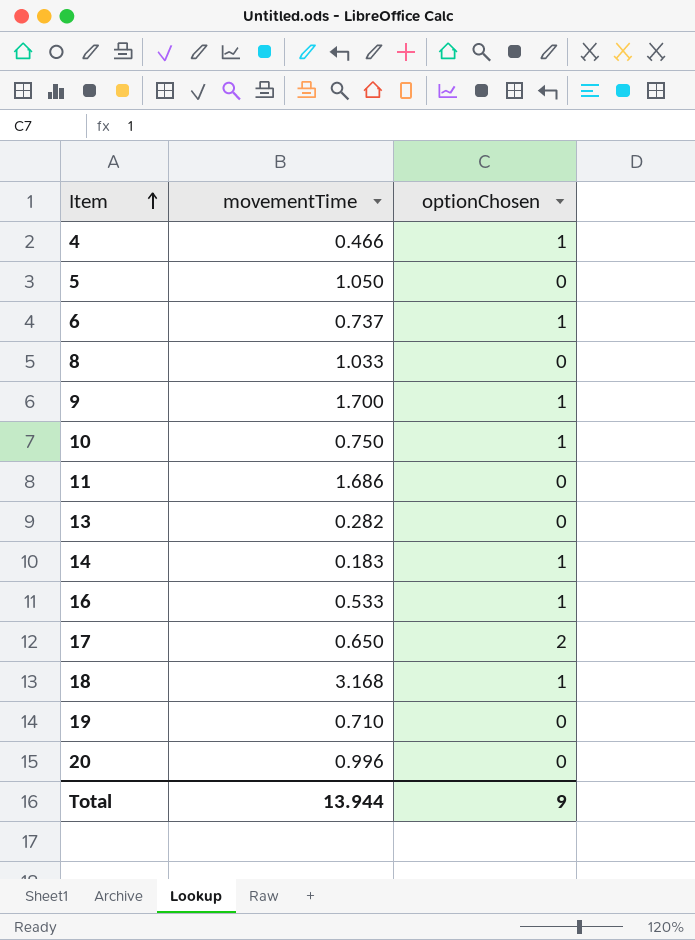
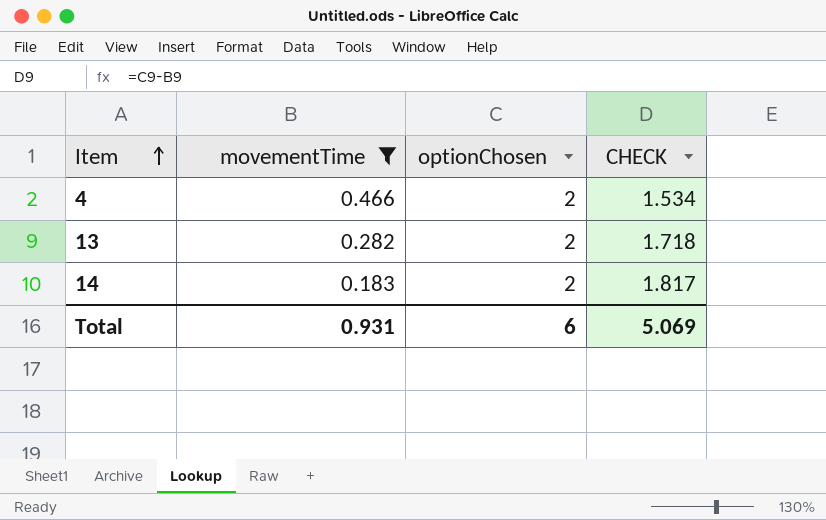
filter: none -> movementTime <= 0.466
column CHECK | formula: none -> [optionChosen] - [movementTime]
4 | optionChosen: 1 -> 2
13 | optionChosen: 0 -> 2
14 | optionChosen: 1 -> 2
Total | movementTime: 13.944 -> 0.931
Total | optionChosen: 9 -> 6

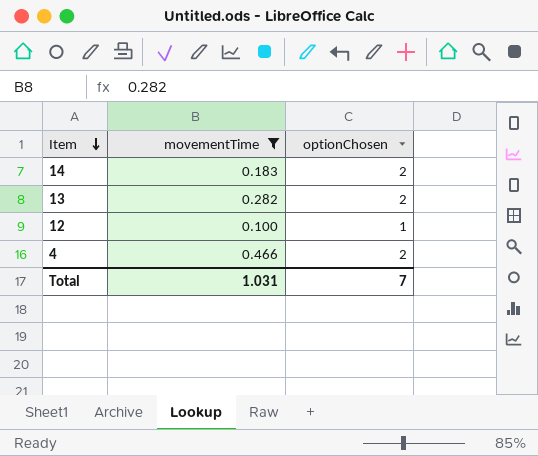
row order: Item ascending -> Item descending
column CHECK | formula: [optionChosen] - [movementTime] -> none
row 12: none -> 0.100 | 1
Total | movementTime: 0.931 -> 1.031
Total | optionChosen: 6 -> 7

